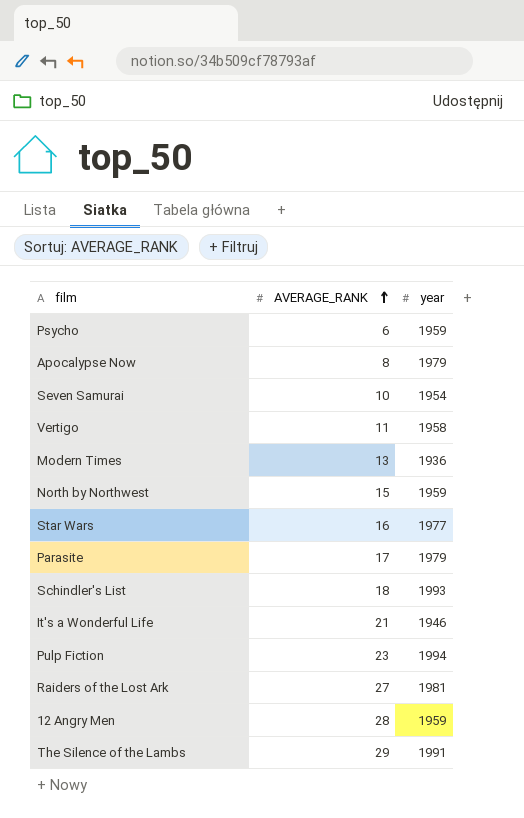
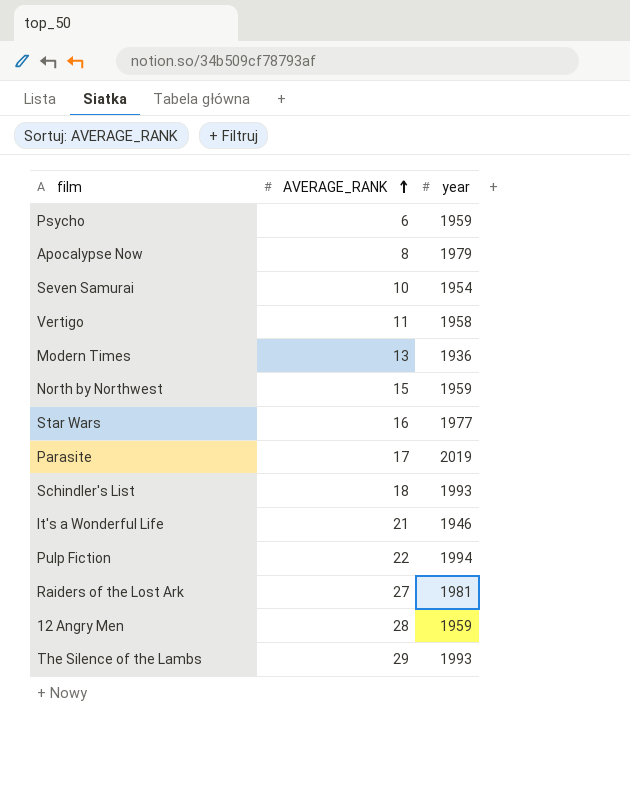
Parasite | year: 1979 -> 2019
Pulp Fiction | AVERAGE_RANK: 23 -> 22
The Silence of the Lambs | year: 1991 -> 1993

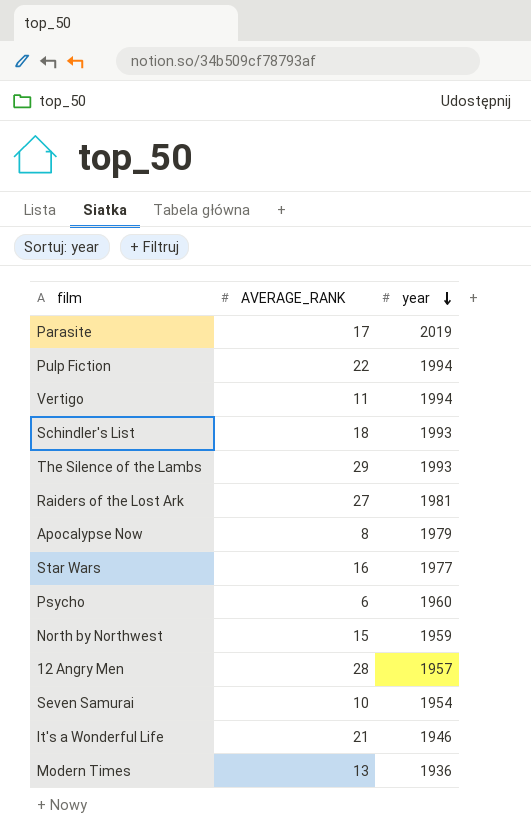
row order: AVERAGE_RANK ascending -> year descending
Vertigo | year: 1958 -> 1994
Psycho | year: 1959 -> 1960
12 Angry Men | year: 1959 -> 1957

